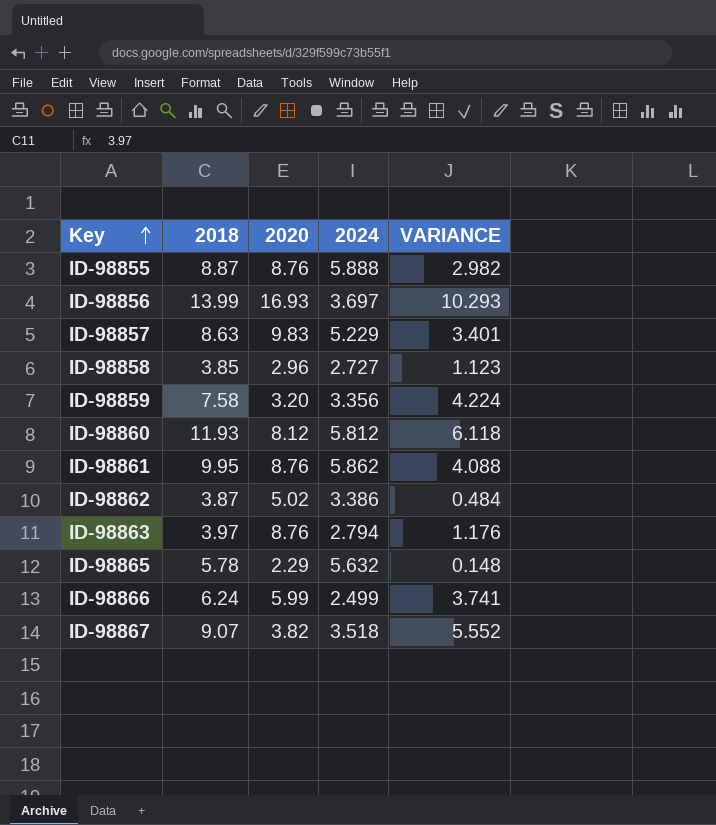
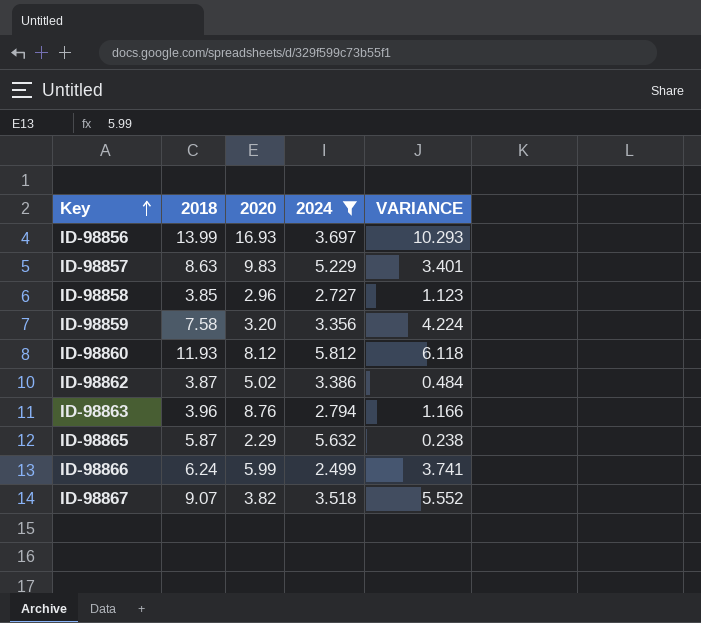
filter: none -> 2024 <= 5.812
ID-98863 | 2018: 3.97 -> 3.96
ID-98863 | VARIANCE: 1.176 -> 1.166
ID-98865 | 2018: 5.78 -> 5.87
ID-98865 | VARIANCE: 0.148 -> 0.238

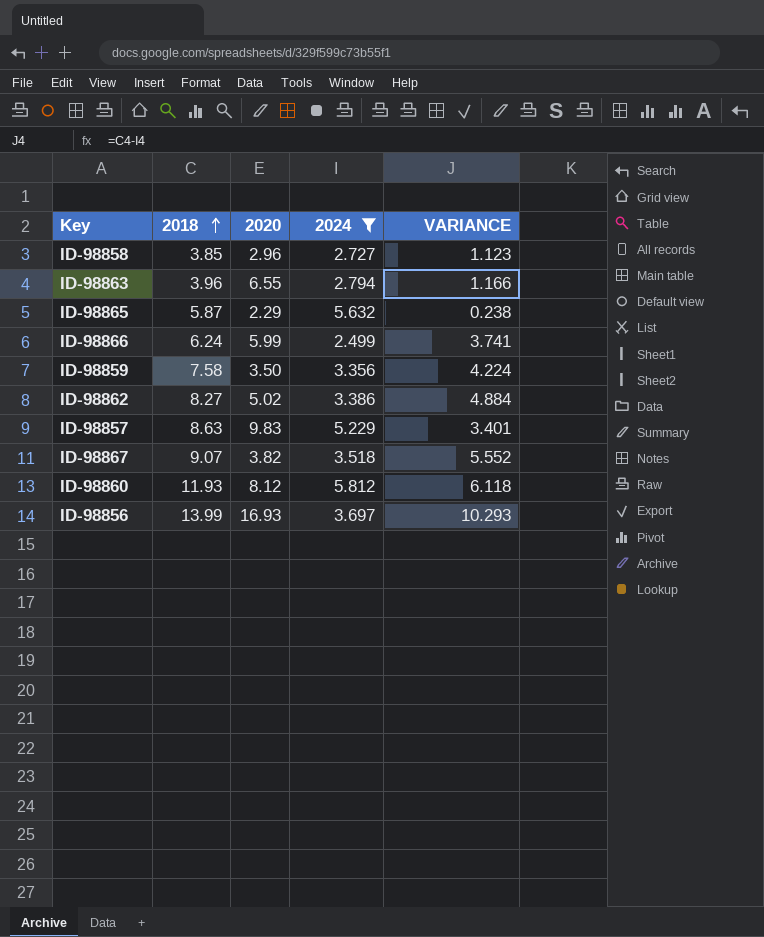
row order: Key ascending -> 2018 ascending
ID-98863 | 2020: 8.76 -> 6.55
ID-98859 | 2020: 3.20 -> 3.50
ID-98862 | 2018: 3.87 -> 8.27
ID-98862 | VARIANCE: 0.484 -> 4.884

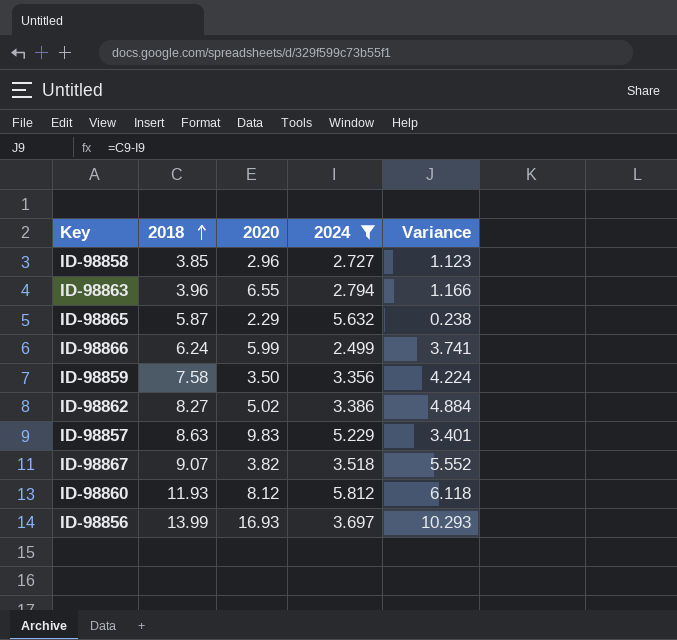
column name: VARIANCE -> Variance

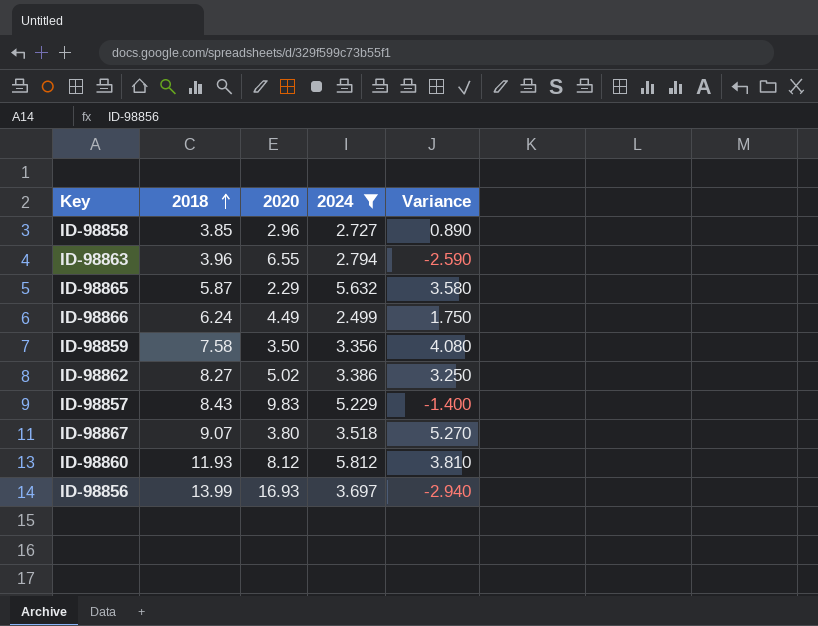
column Variance | formula: [2018] - [2024] -> [2018] - [2020]
ID-98866 | 2020: 5.99 -> 4.49
ID-98857 | 2018: 8.63 -> 8.43
ID-98867 | 2020: 3.82 -> 3.80

